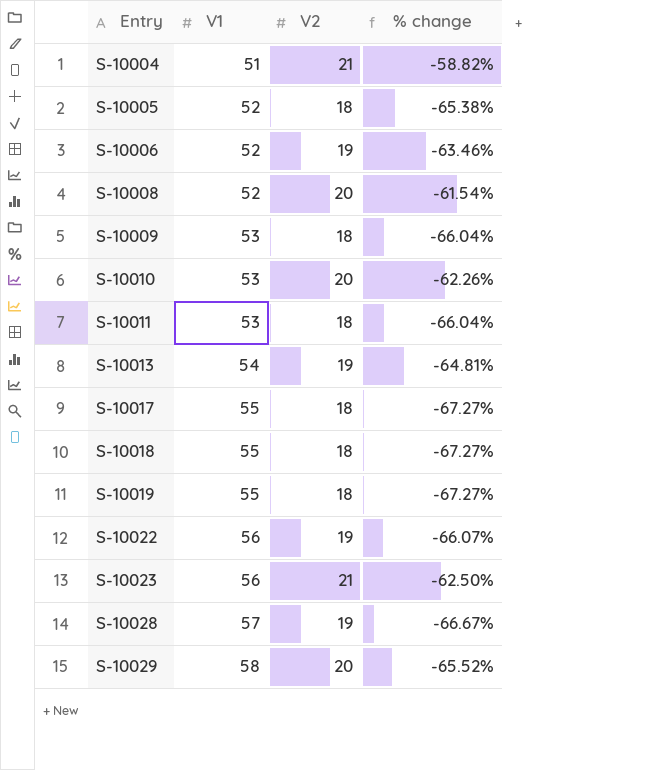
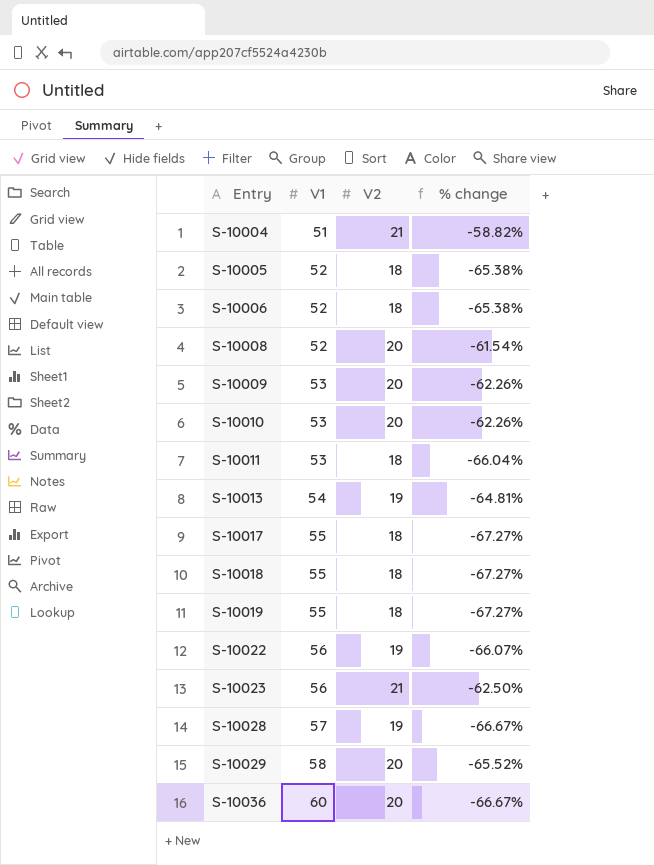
S-10006 | V2: 19 -> 18
S-10006 | % change: -63.46% -> -65.38%
S-10009 | V2: 18 -> 20
S-10009 | % change: -66.04% -> -62.26%
row S-10036: none -> 60 | 20 | -66.67%

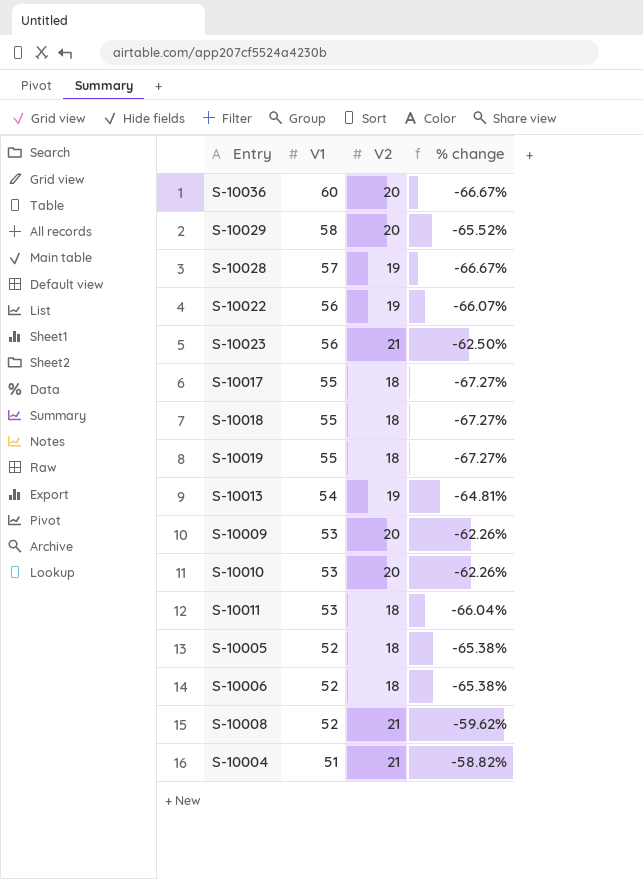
row order: Entry ascending -> V1 descending
S-10008 | V2: 20 -> 21
S-10008 | % change: -61.54% -> -59.62%

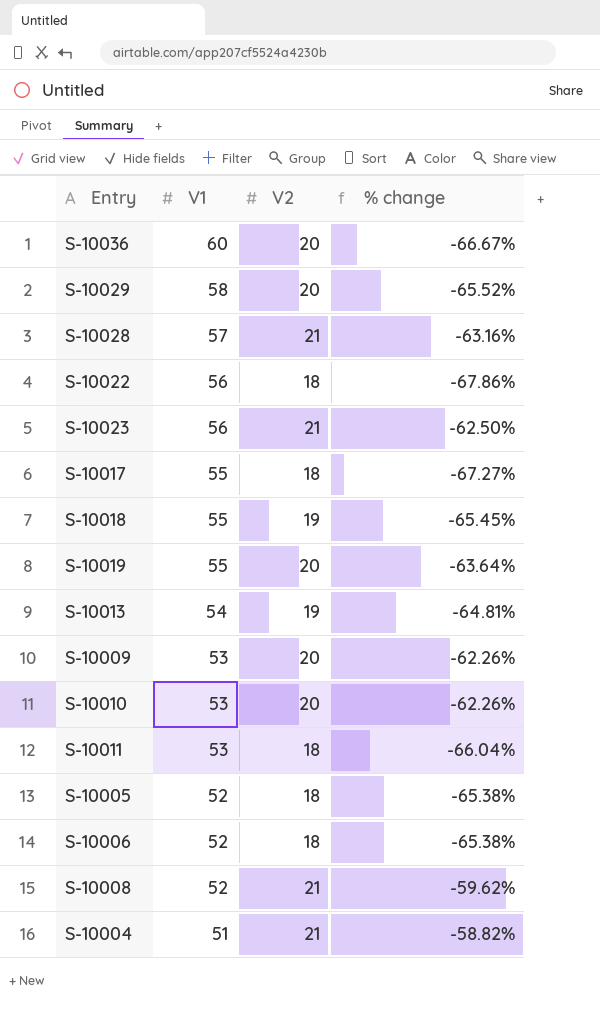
S-10028 | V2: 19 -> 21
S-10028 | % change: -66.67% -> -63.16%
S-10022 | V2: 19 -> 18
S-10022 | % change: -66.07% -> -67.86%
S-10018 | V2: 18 -> 19
S-10018 | % change: -67.27% -> -65.45%
S-10019 | V2: 18 -> 20
S-10019 | % change: -67.27% -> -63.64%

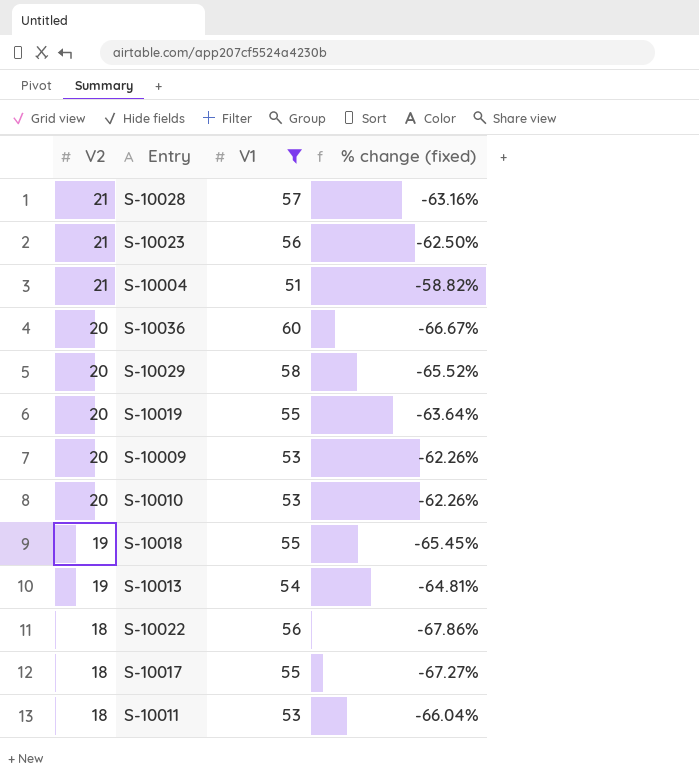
filter: none -> V1 != 52
row order: V1 descending -> V2 descending
column V2 | position: 3 -> 1
column name: % change -> % change (fixed)

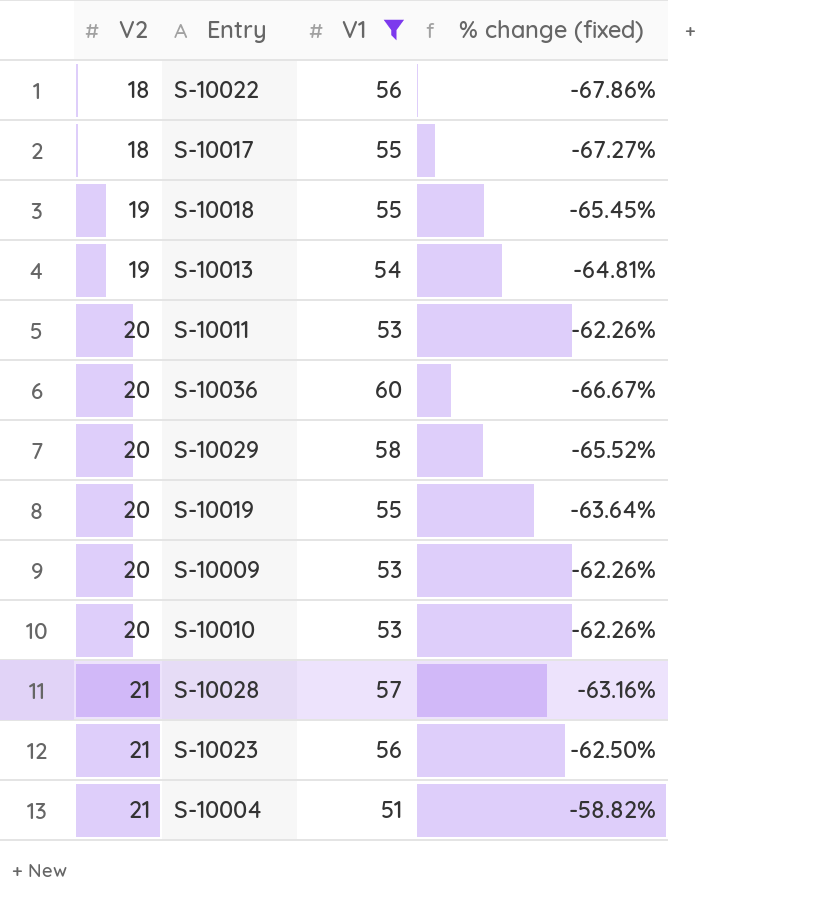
row order: V2 descending -> V2 ascending
S-10011 | V2: 18 -> 20
S-10011 | % change (fixed): -66.04% -> -62.26%

